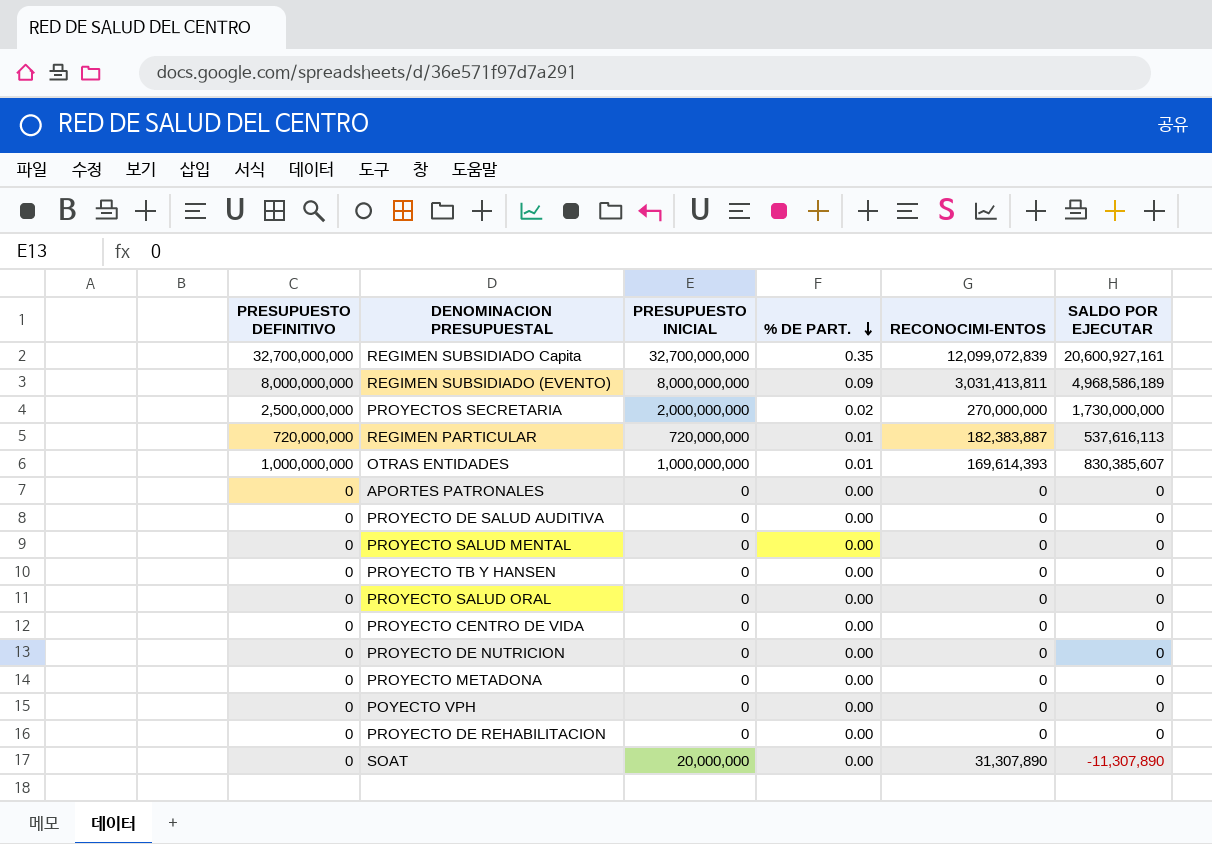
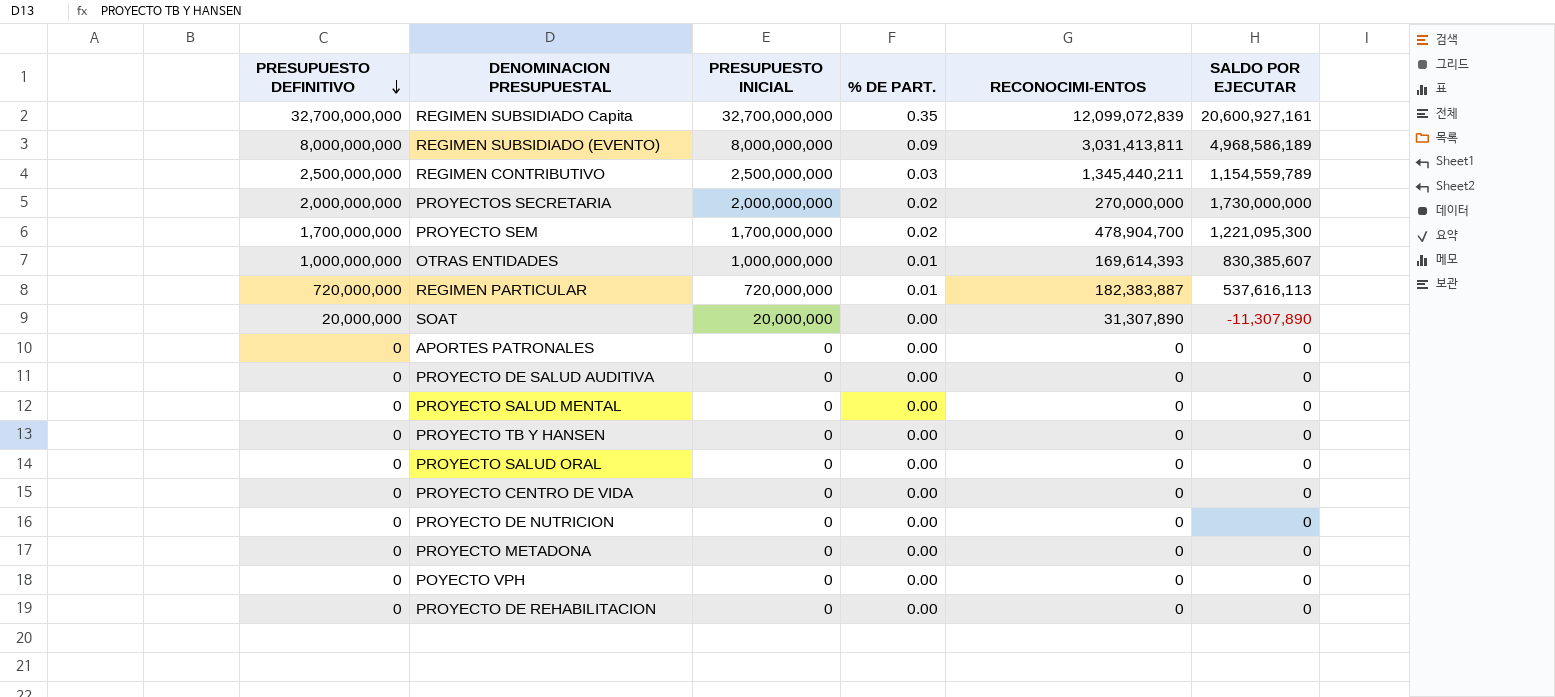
row order: % DE PART. descending -> PRESUPUESTO DEFINITIVO descending
row REGIMEN CONTRIBUTIVO: none -> 2,500,000,000 | 2,500,000,000 | 0.03 | 1,345,440,211 | 1,154,559,789
PROYECTOS SECRETARIA | PRESUPUESTO DEFINITIVO: 2,500,000,000 -> 2,000,000,000
row PROYECTO SEM: none -> 1,700,000,000 | 1,700,000,000 | 0.02 | 478,904,700 | 1,221,095,300
SOAT | PRESUPUESTO DEFINITIVO: 0 -> 20,000,000

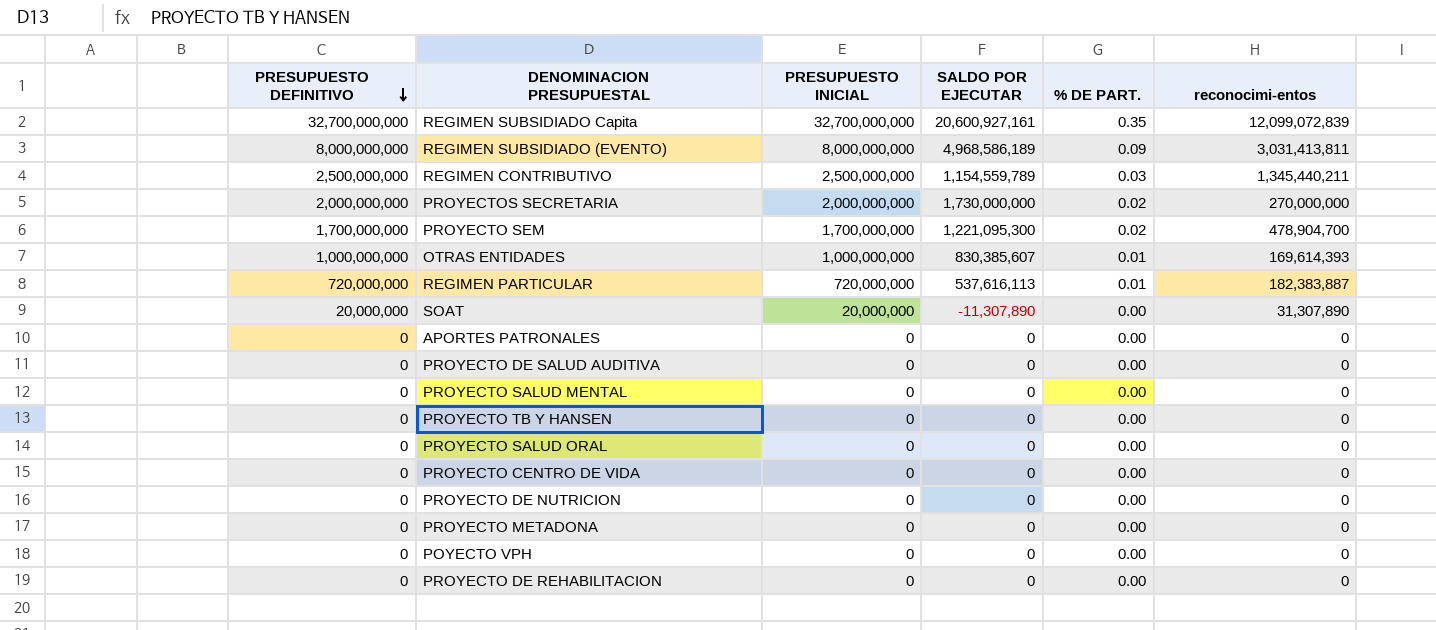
column SALDO POR EJECUTAR | position: 6 -> 4
column name: RECONOCIMI-ENTOS -> reconocimi-entos

